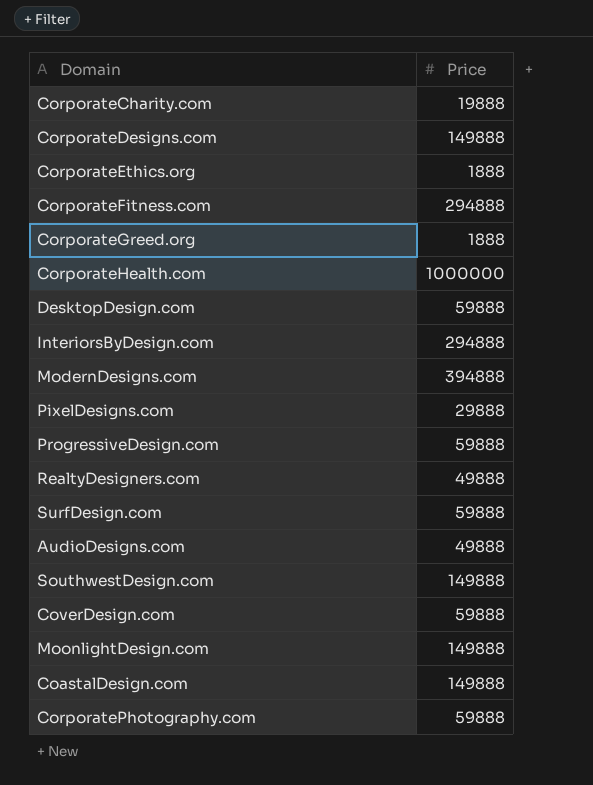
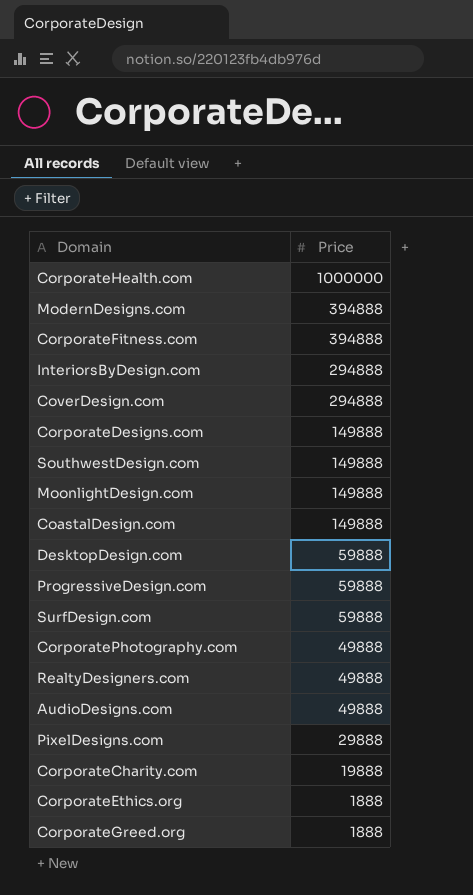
row order: none -> Price descending
CorporateFitness.com | Price: 294888 -> 394888
CoverDesign.com | Price: 59888 -> 294888
CorporatePhotography.com | Price: 59888 -> 49888

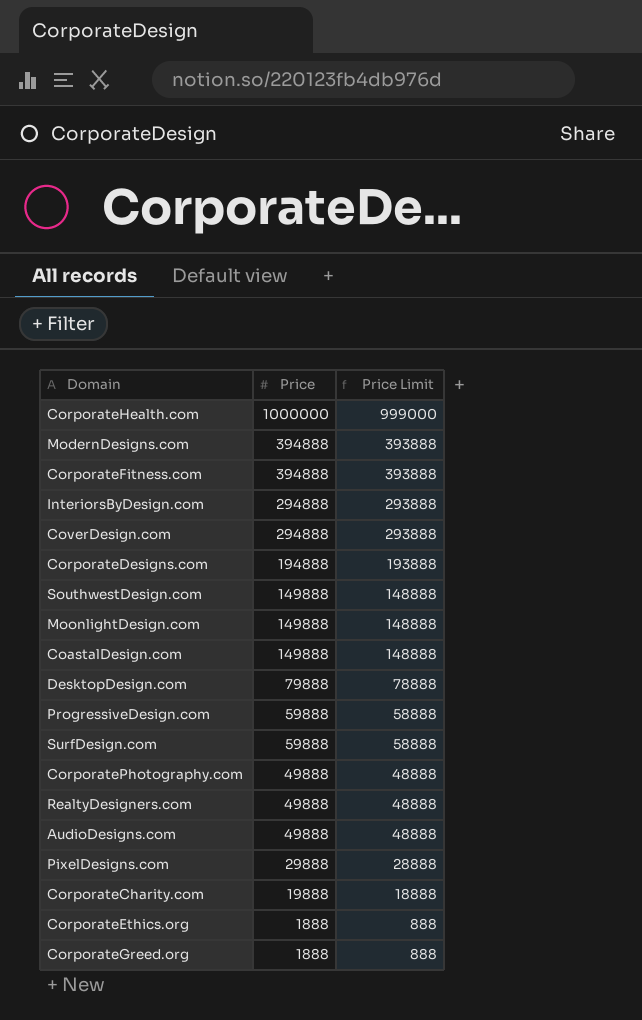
column Price Limit | formula: none -> [Price] - 1000
CorporateDesigns.com | Price: 149888 -> 194888
DesktopDesign.com | Price: 59888 -> 79888

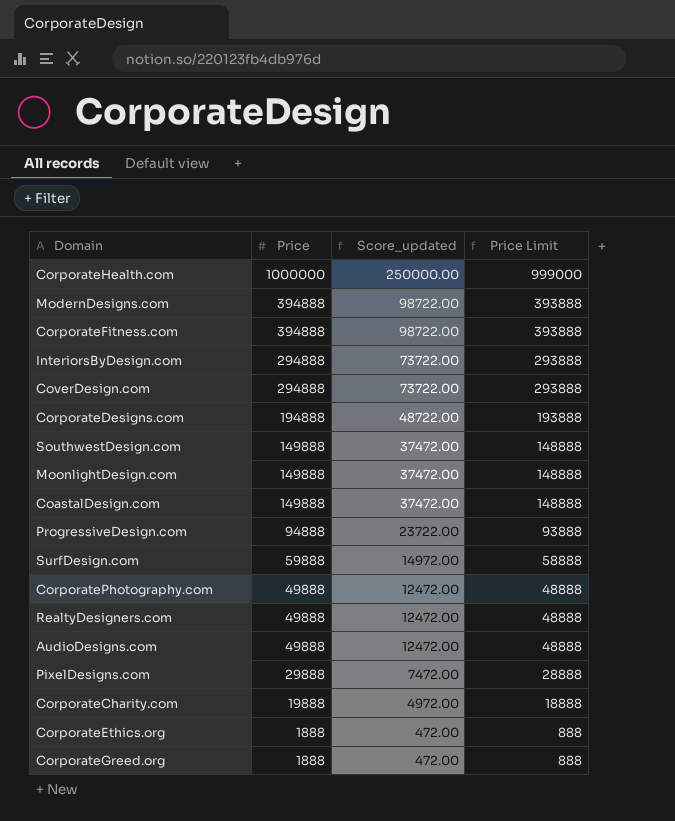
column Score_updated | formula: none -> [Price] * 0.25
row DesktopDesign.com: 79888 | 78888 -> none
ProgressiveDesign.com | Price: 59888 -> 94888
ProgressiveDesign.com | Price Limit: 58888 -> 93888

